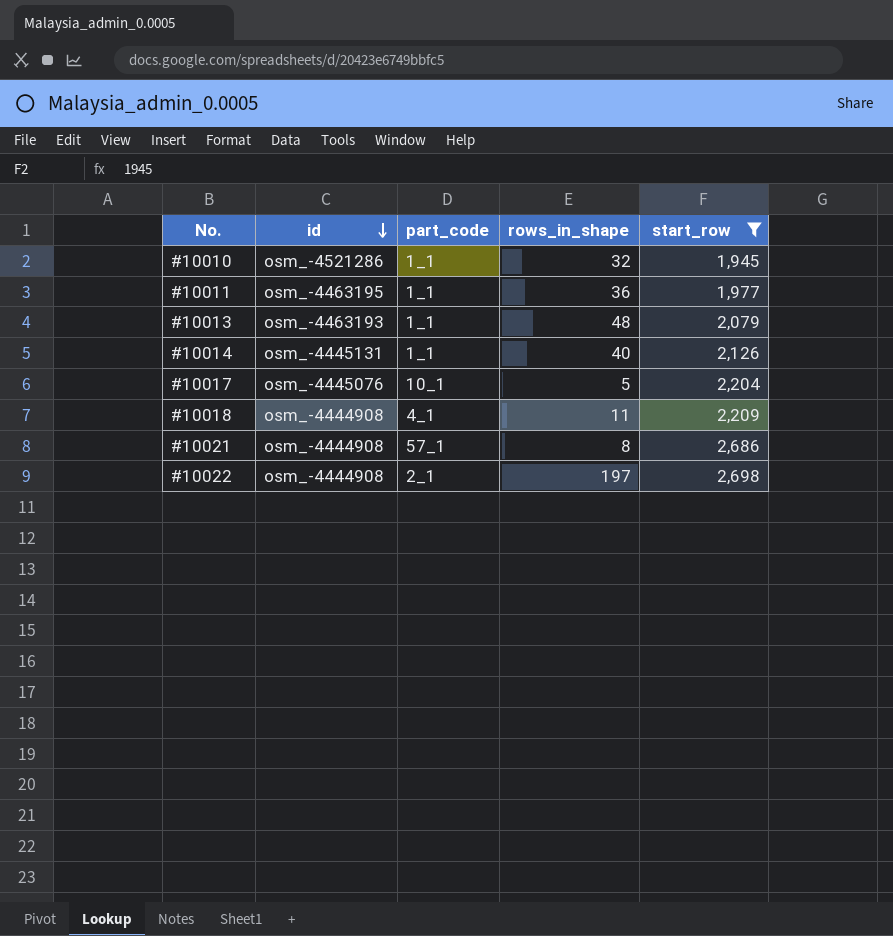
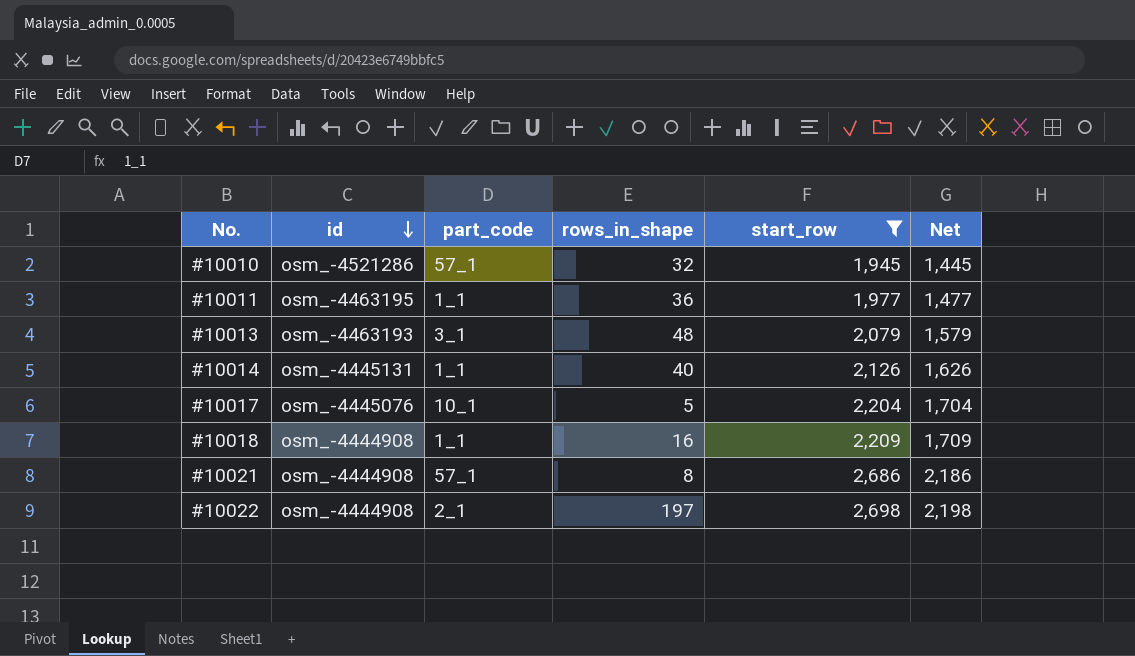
column Net | formula: none -> [start_row] - 500
#10010 | part_code: 1_1 -> 57_1
#10013 | part_code: 1_1 -> 3_1
#10018 | part_code: 4_1 -> 1_1
#10018 | rows_in_shape: 11 -> 16

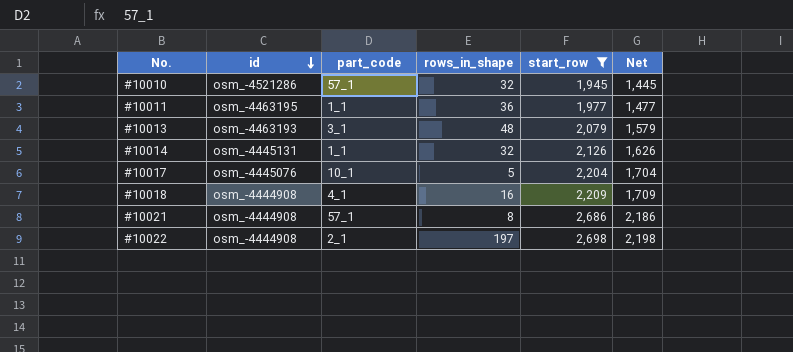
#10014 | rows_in_shape: 40 -> 32
#10018 | part_code: 1_1 -> 4_1

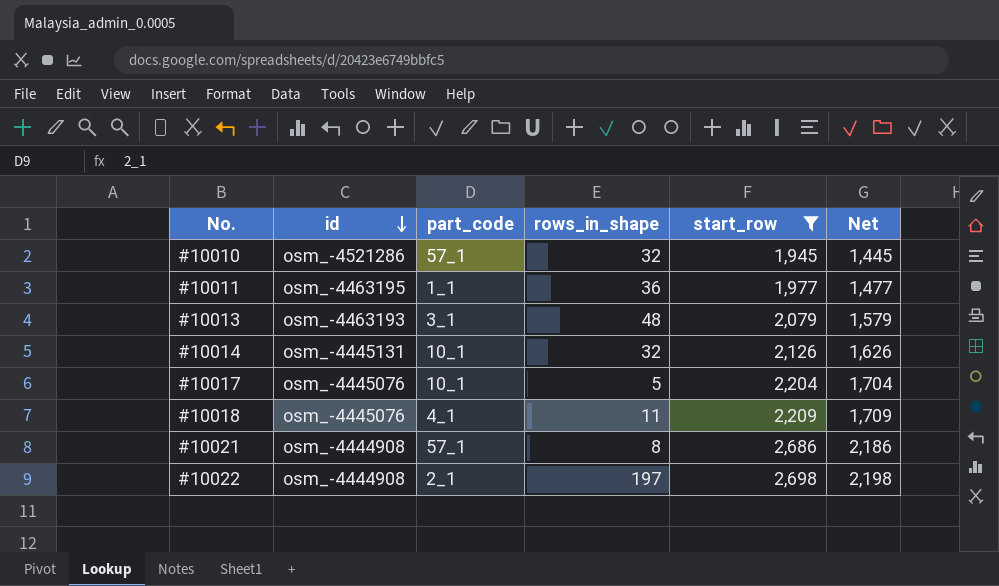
#10014 | part_code: 1_1 -> 10_1
#10018 | id: osm_-4444908 -> osm_-4445076
#10018 | rows_in_shape: 16 -> 11

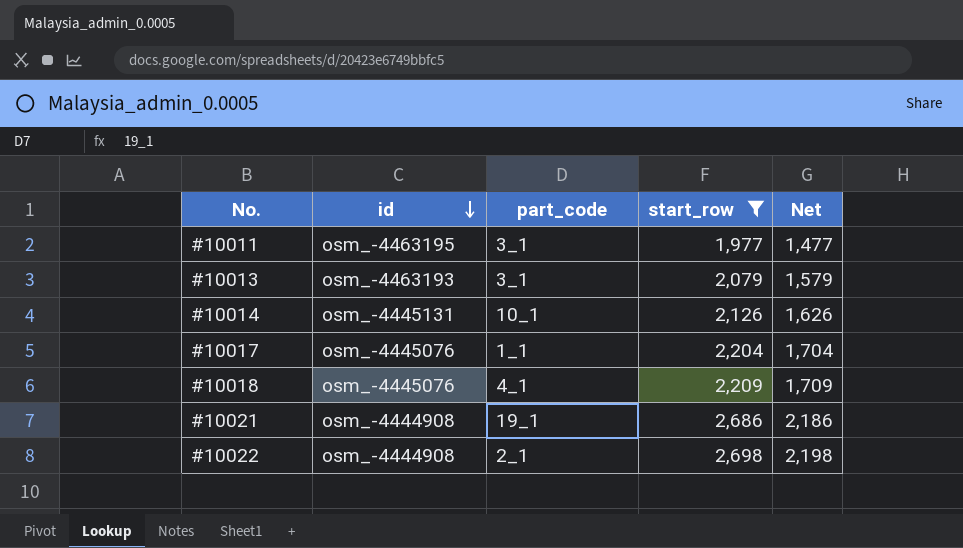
column rows_in_shape | position: 4 -> none
row #10010: osm_-4521286 | 57_1 | 32 | 1,945 | 1,445 -> none
#10011 | part_code: 1_1 -> 3_1
#10017 | part_code: 10_1 -> 1_1
#10021 | part_code: 57_1 -> 19_1

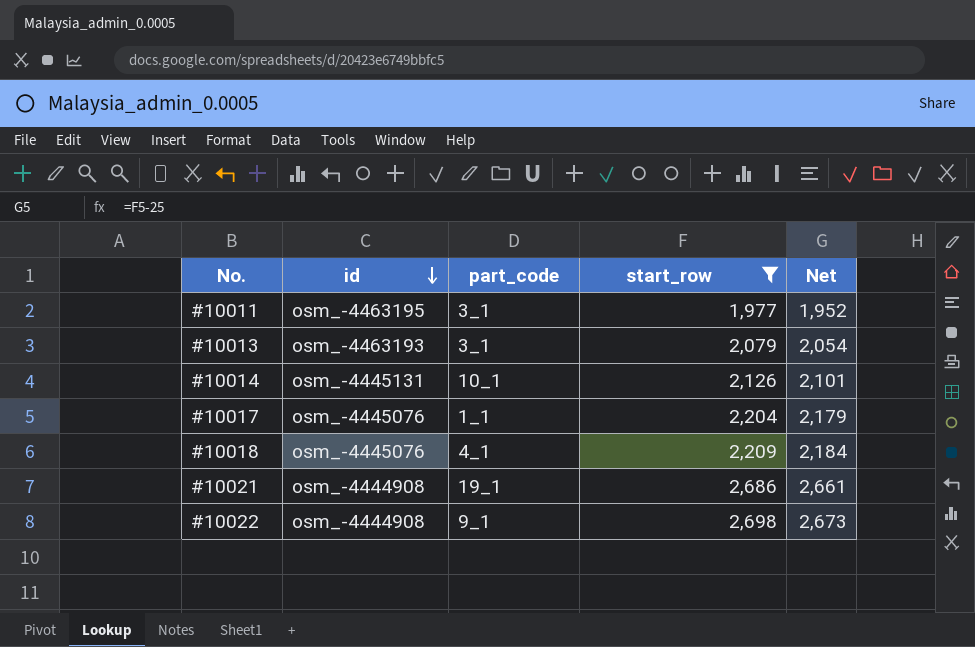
column Net | formula: [start_row] - 500 -> [start_row] - 25
#10022 | part_code: 2_1 -> 9_1

